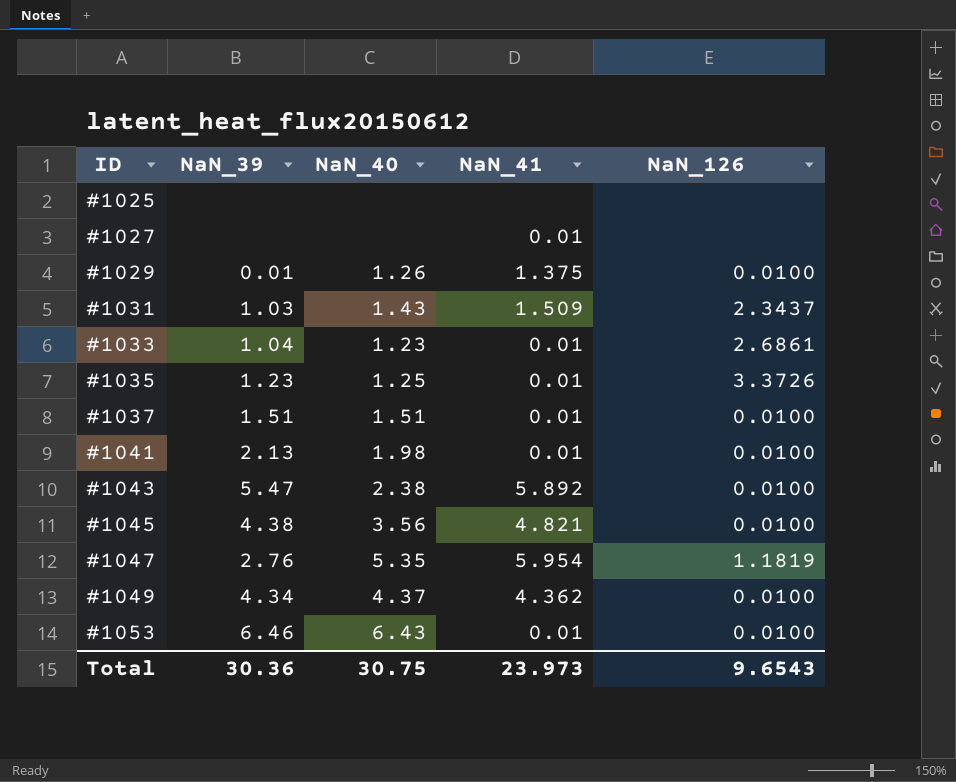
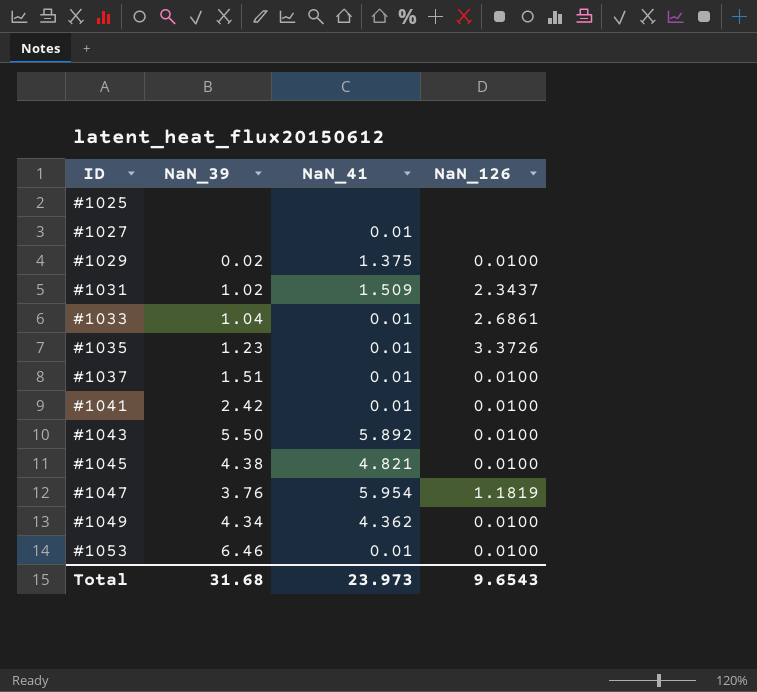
column NaN_40 | position: 3 -> none
#1029 | NaN_39: 0.01 -> 0.02
#1031 | NaN_39: 1.03 -> 1.02
#1041 | NaN_39: 2.13 -> 2.42
#1043 | NaN_39: 5.47 -> 5.50
#1047 | NaN_39: 2.76 -> 3.76
Total | NaN_39: 30.36 -> 31.68

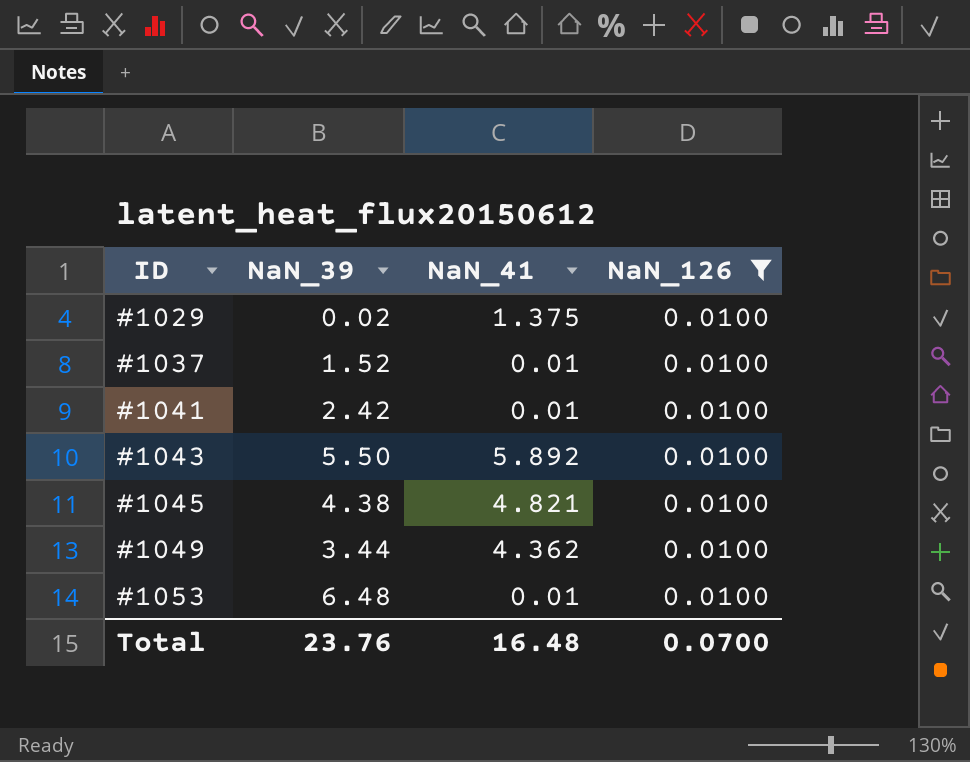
filter: none -> NaN_126 = 0.0100
#1037 | NaN_39: 1.51 -> 1.52
#1049 | NaN_39: 4.34 -> 3.44
#1053 | NaN_39: 6.46 -> 6.48
Total | NaN_39: 31.68 -> 23.76
Total | NaN_41: 23.973 -> 16.48
Total | NaN_126: 9.6543 -> 0.0700

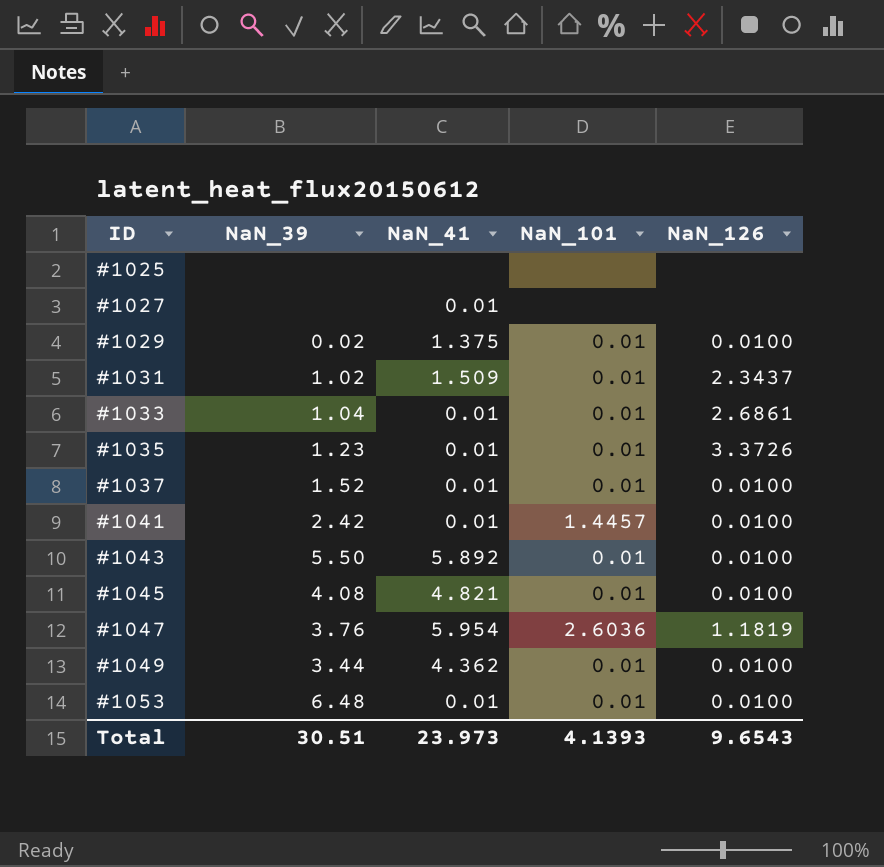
filter: NaN_126 = 0.0100 -> none
column NaN_101 | position: none -> 4
#1045 | NaN_39: 4.38 -> 4.08
Total | NaN_39: 23.76 -> 30.51
Total | NaN_41: 16.48 -> 23.973
Total | NaN_126: 0.0700 -> 9.6543

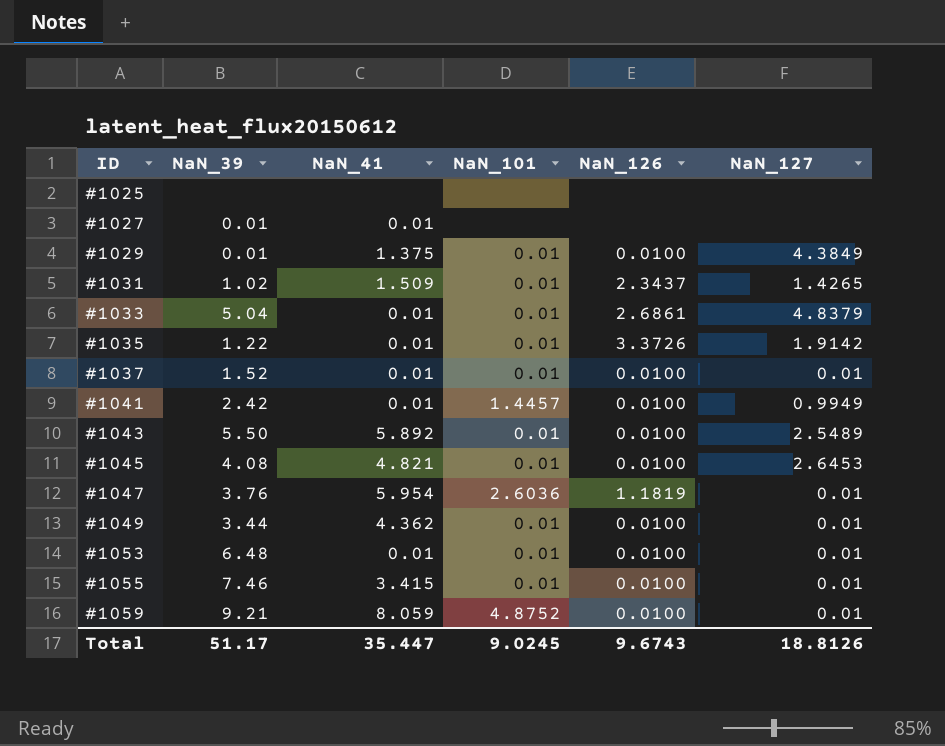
column NaN_127 | position: none -> 6
#1027 | NaN_39: none -> 0.01
#1029 | NaN_39: 0.02 -> 0.01
#1033 | NaN_39: 1.04 -> 5.04
#1035 | NaN_39: 1.23 -> 1.22
row #1055: none -> 7.46 | 3.415 | 0.01 | 0.0100 | 0.01
row #1059: none -> 9.21 | 8.059 | 4.8752 | 0.0100 | 0.01
Total | NaN_39: 30.51 -> 51.17
Total | NaN_41: 23.973 -> 35.447
Total | NaN_101: 4.1393 -> 9.0245
Total | NaN_126: 9.6543 -> 9.6743

